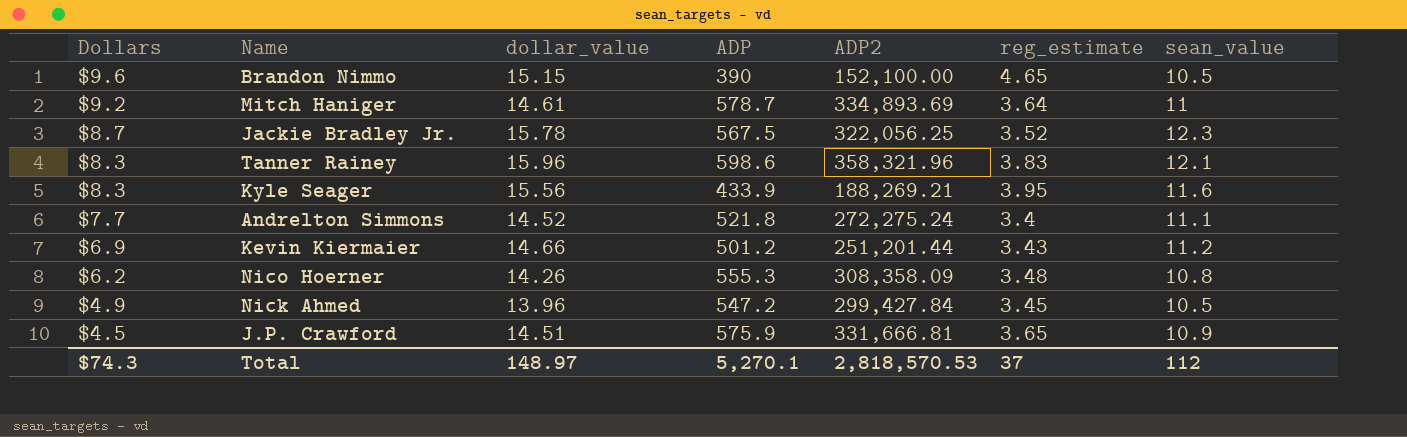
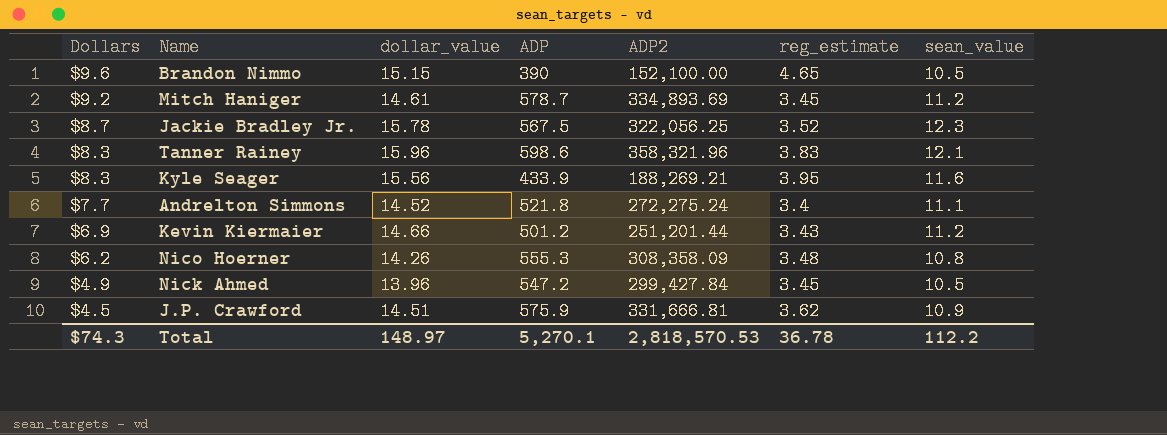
Mitch Haniger | reg_estimate: 3.64 -> 3.45
Mitch Haniger | sean_value: 11 -> 11.2
J.P. Crawford | reg_estimate: 3.65 -> 3.62
Total | reg_estimate: 37 -> 36.78
Total | sean_value: 112 -> 112.2

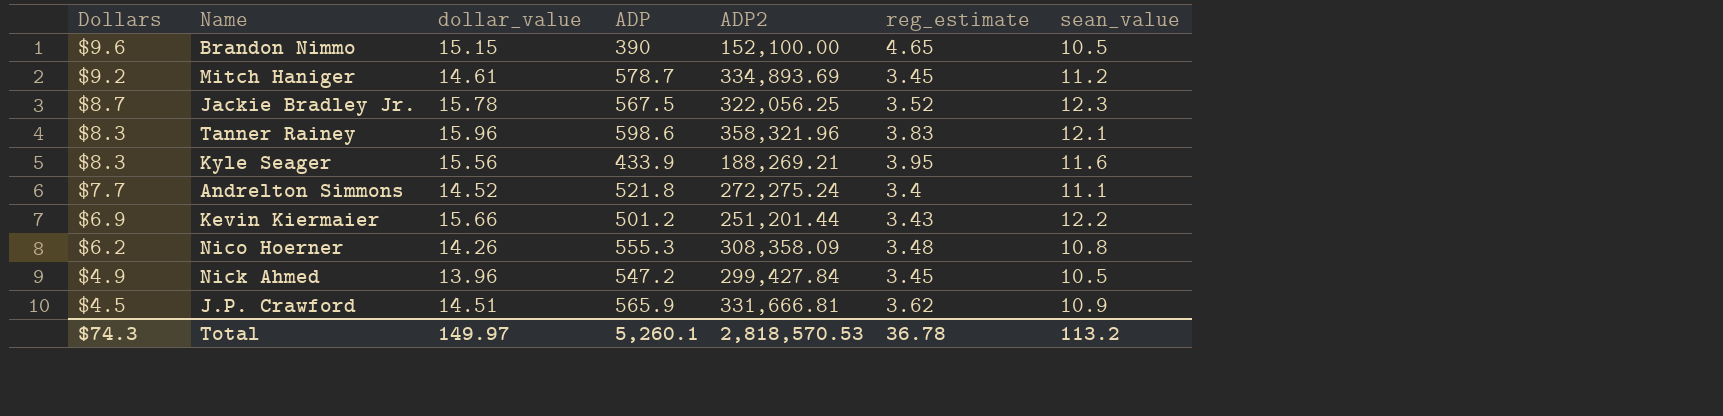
Kevin Kiermaier | dollar_value: 14.66 -> 15.66
Kevin Kiermaier | sean_value: 11.2 -> 12.2
J.P. Crawford | ADP: 575.9 -> 565.9
Total | dollar_value: 148.97 -> 149.97
Total | ADP: 5,270.1 -> 5,260.1
Total | sean_value: 112.2 -> 113.2

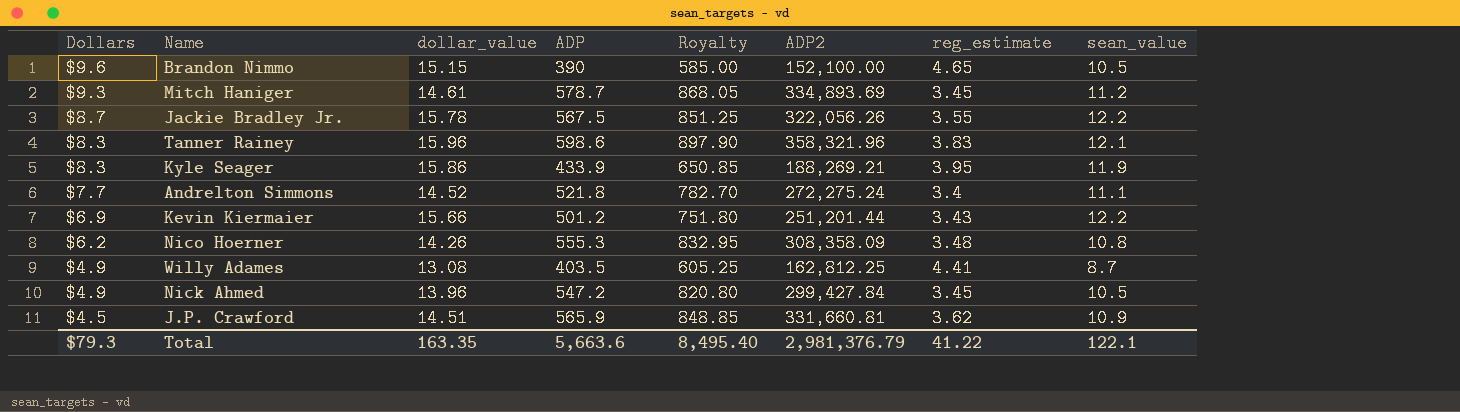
column Royalty | formula: none -> [ADP] * 1.5
Mitch Haniger | Dollars: $9.2 -> $9.3
Jackie Bradley Jr. | ADP2: 322,056.25 -> 322,056.26
Jackie Bradley Jr. | reg_estimate: 3.52 -> 3.55
Jackie Bradley Jr. | sean_value: 12.3 -> 12.2
Kyle Seager | dollar_value: 15.56 -> 15.86
Kyle Seager | sean_value: 11.6 -> 11.9
row Willy Adames: none -> $4.9 | 13.08 | 403.5 | 605.25 | 162,812.25 | 4.41 | 8.7
J.P. Crawford | ADP2: 331,666.81 -> 331,660.81
Total | Dollars: $74.3 -> $79.3
Total | dollar_value: 149.97 -> 163.35
Total | ADP: 5,260.1 -> 5,663.6
Total | ADP2: 2,818,570.53 -> 2,981,376.79
Total | reg_estimate: 36.78 -> 41.22
Total | sean_value: 113.2 -> 122.1

